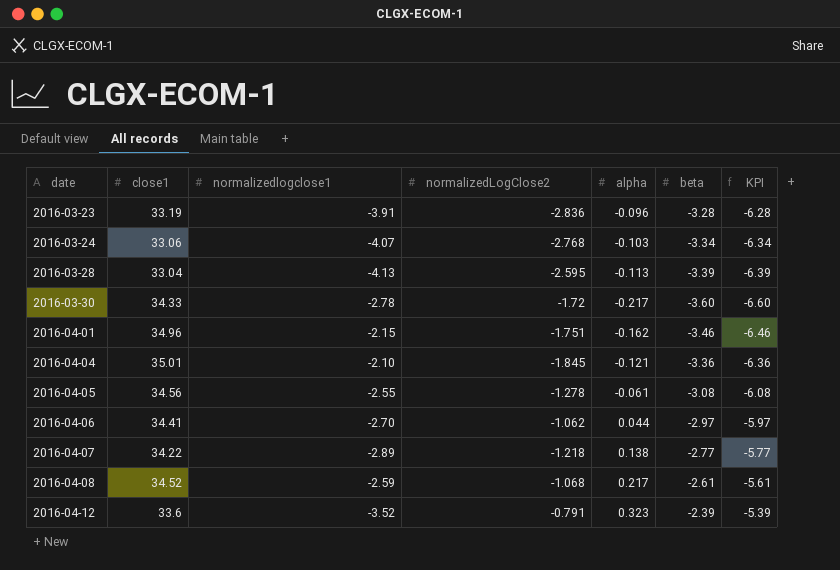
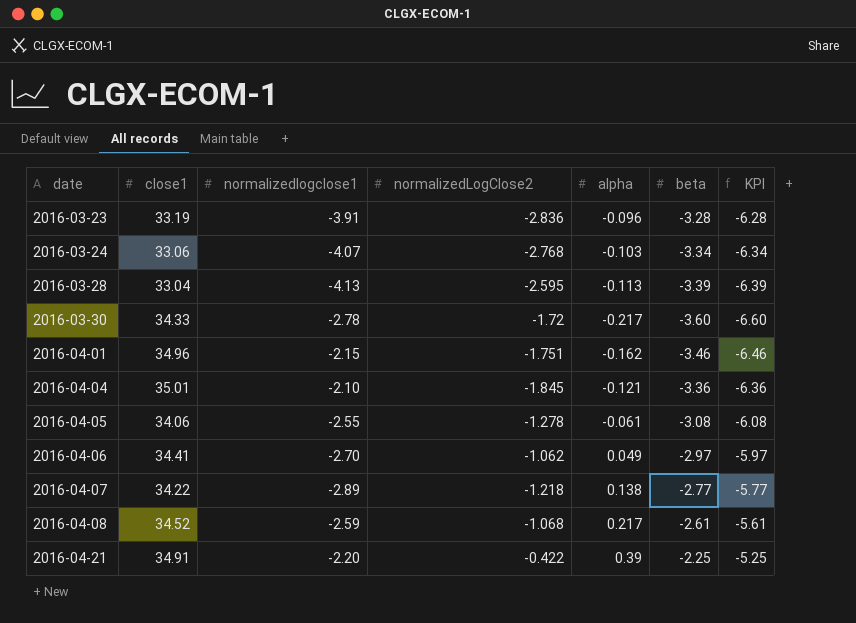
row 2016-04-12: 33.6 | -3.52 | -0.791 | 0.323 | -2.39 | -5.39 -> none
2016-04-05 | close1: 34.56 -> 34.06
2016-04-06 | alpha: 0.044 -> 0.049
row 2016-04-21: none -> 34.91 | -2.20 | -0.422 | 0.39 | -2.25 | -5.25

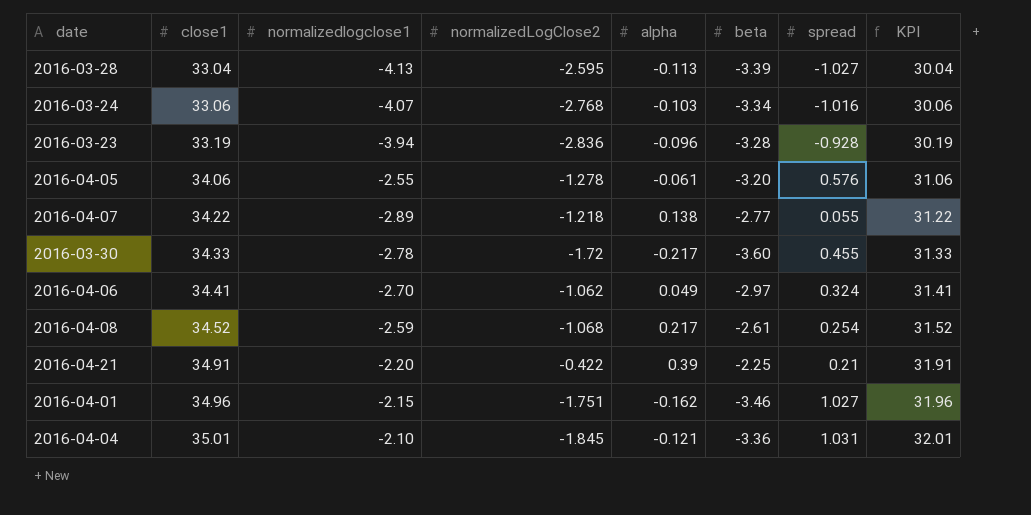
row order: date ascending -> close1 ascending
column spread | position: none -> 7
column KPI | formula: [beta] - 3 -> [close1] - 3
2016-03-23 | normalizedlogclose1: -3.91 -> -3.94
2016-04-05 | beta: -3.08 -> -3.20

